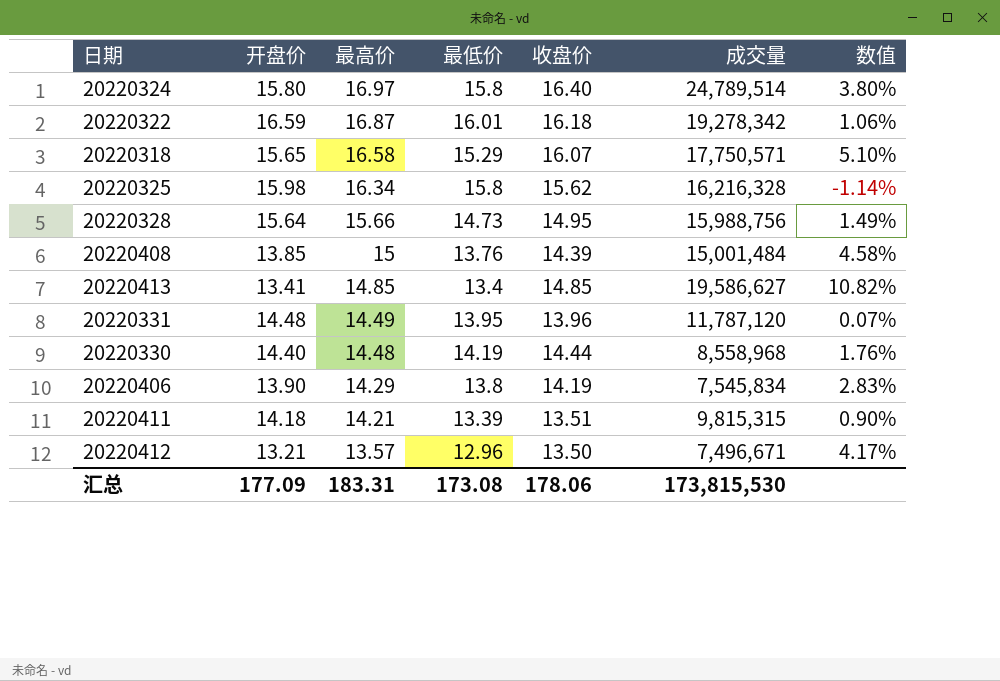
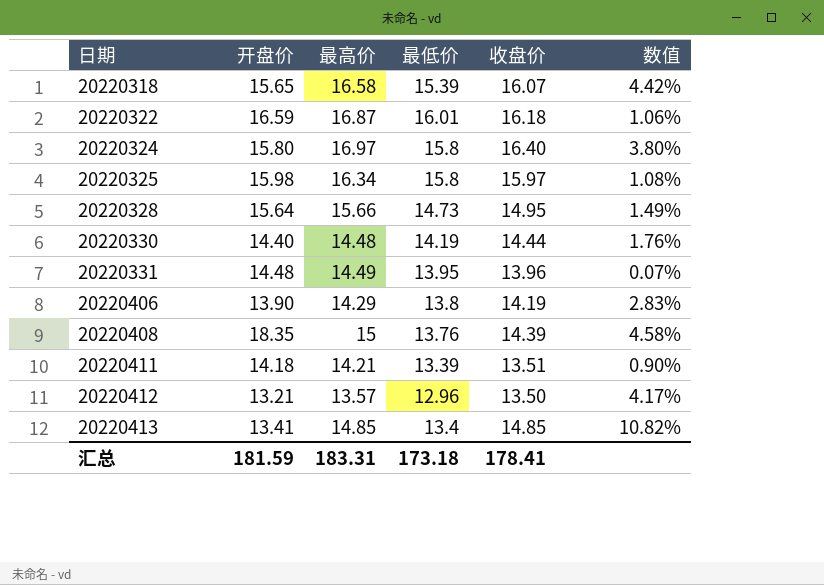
row order: 最高价 descending -> 日期 ascending
column 成交量 | position: 6 -> none
20220318 | 最低价: 15.29 -> 15.39
20220318 | 数值: 5.10% -> 4.42%
20220325 | 收盘价: 15.62 -> 15.97
20220325 | 数值: -1.14% -> 1.08%
20220408 | 开盘价: 13.85 -> 18.35
汇总 | 开盘价: 177.09 -> 181.59
汇总 | 最低价: 173.08 -> 173.18
汇总 | 收盘价: 178.06 -> 178.41

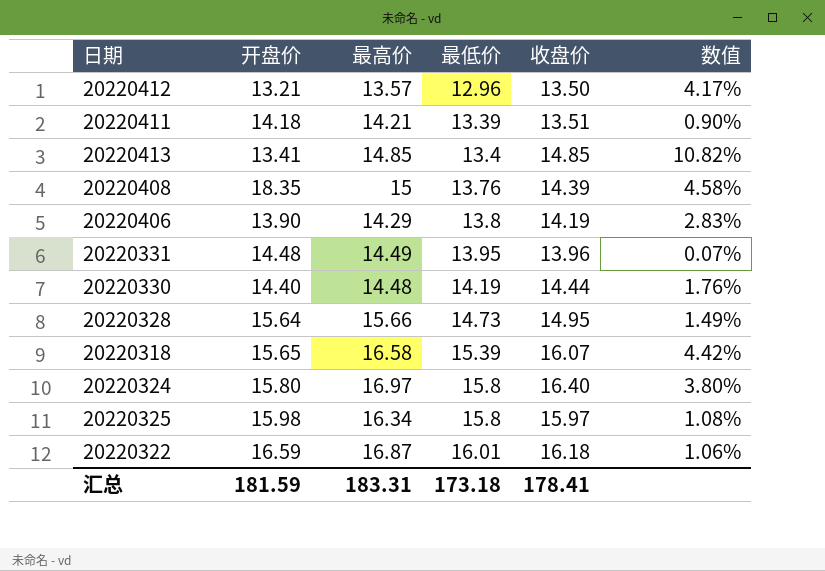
row order: 日期 ascending -> 最低价 ascending

